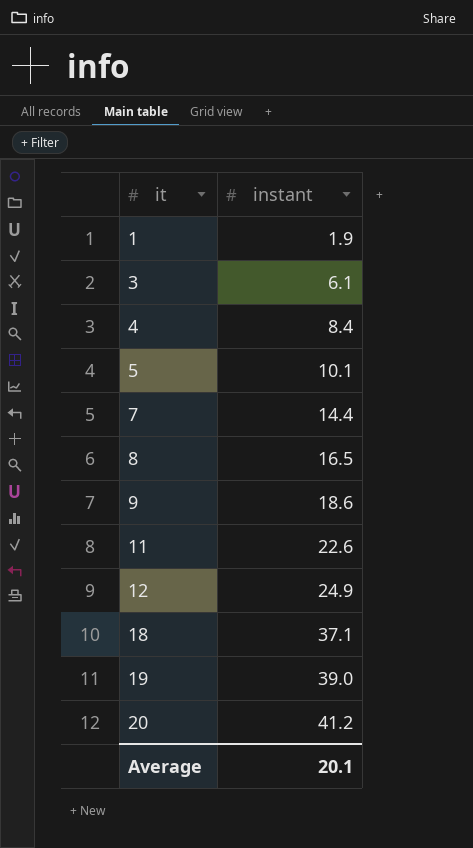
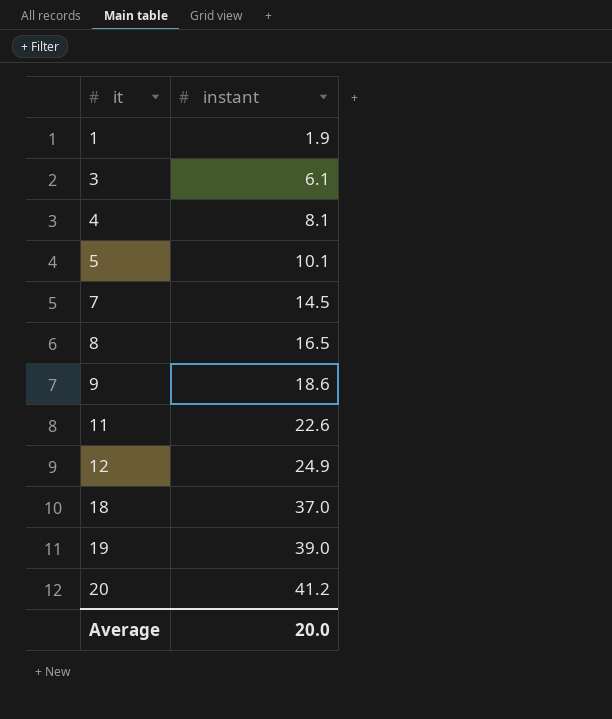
4 | instant: 8.4 -> 8.1
7 | instant: 14.4 -> 14.5
18 | instant: 37.1 -> 37.0
Average | instant: 20.1 -> 20.0

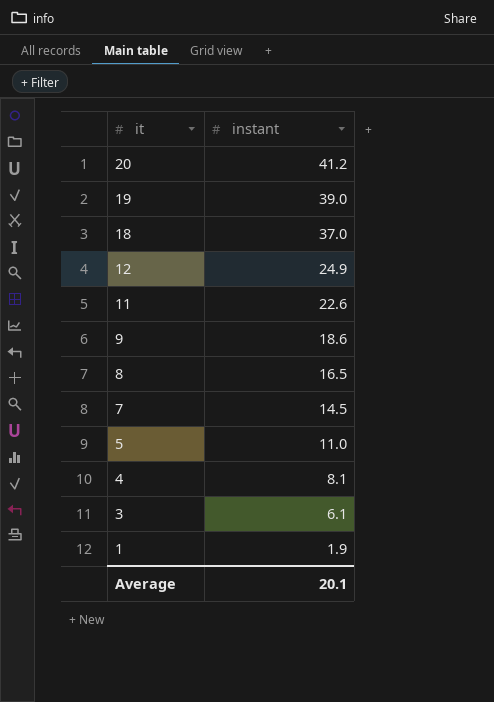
row order: it ascending -> it descending
5 | instant: 10.1 -> 11.0
Average | instant: 20.0 -> 20.1

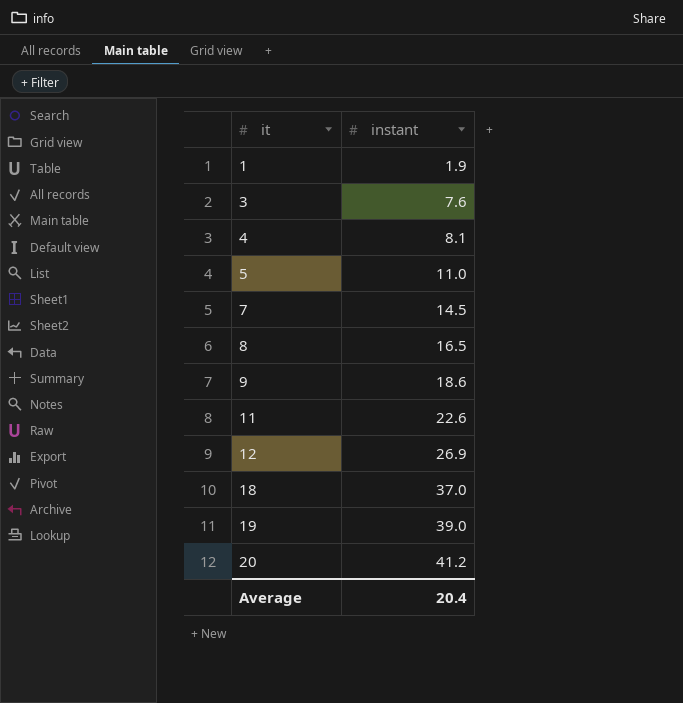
row order: it descending -> it ascending
3 | instant: 6.1 -> 7.6
12 | instant: 24.9 -> 26.9
Average | instant: 20.1 -> 20.4

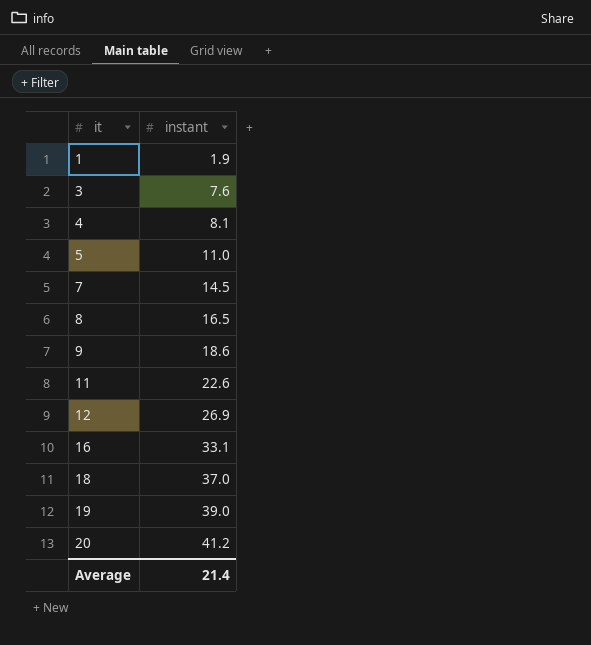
row 16: none -> 33.1
Average | instant: 20.4 -> 21.4

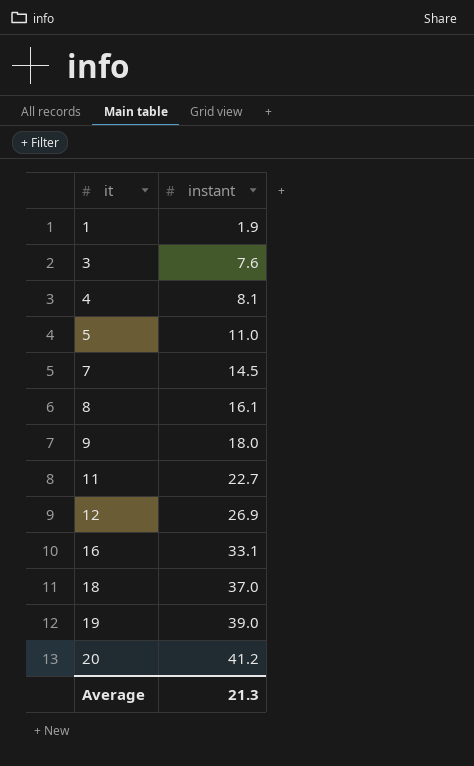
8 | instant: 16.5 -> 16.1
9 | instant: 18.6 -> 18.0
11 | instant: 22.6 -> 22.7
Average | instant: 21.4 -> 21.3

